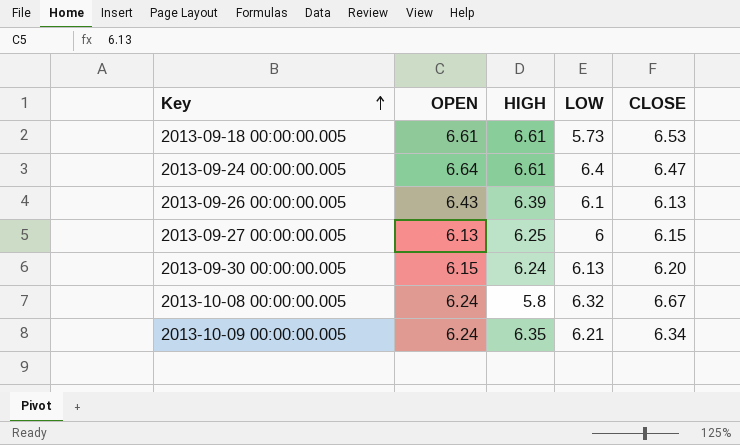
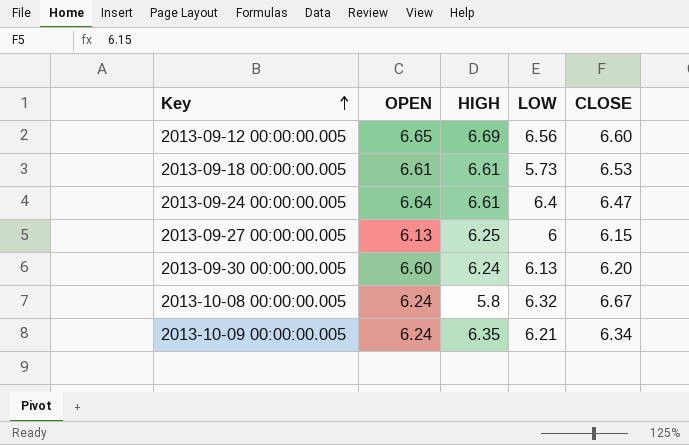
row 2013-09-26 00:00:00.005: 6.43 | 6.39 | 6.1 | 6.13 -> none
row 2013-09-12 00:00:00.005: none -> 6.65 | 6.69 | 6.56 | 6.60
2013-09-30 00:00:00.005 | OPEN: 6.15 -> 6.60

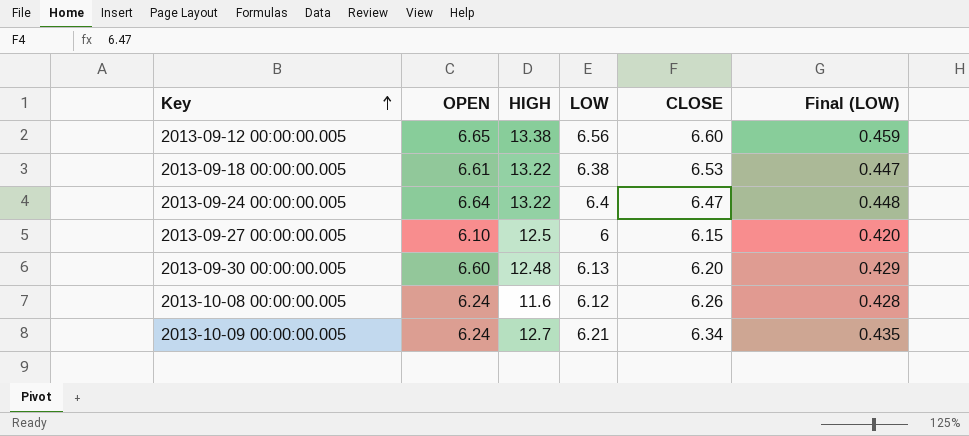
column Final (LOW) | formula: none -> [LOW] * 0.07
2013-09-12 00:00:00.005 | HIGH: 6.69 -> 13.38
2013-09-18 00:00:00.005 | HIGH: 6.61 -> 13.22
2013-09-18 00:00:00.005 | LOW: 5.73 -> 6.38
2013-09-24 00:00:00.005 | HIGH: 6.61 -> 13.22
2013-09-27 00:00:00.005 | OPEN: 6.13 -> 6.10
2013-09-27 00:00:00.005 | HIGH: 6.25 -> 12.5
2013-09-30 00:00:00.005 | HIGH: 6.24 -> 12.48
2013-10-08 00:00:00.005 | HIGH: 5.8 -> 11.6
2013-10-08 00:00:00.005 | LOW: 6.32 -> 6.12
2013-10-08 00:00:00.005 | CLOSE: 6.67 -> 6.26
2013-10-09 00:00:00.005 | HIGH: 6.35 -> 12.7

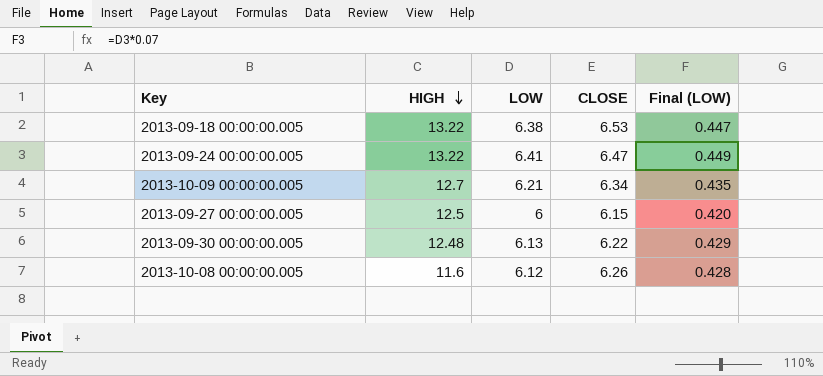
row order: Key ascending -> HIGH descending
column OPEN | position: 2 -> none
row 2013-09-12 00:00:00.005: 6.65 | 13.38 | 6.56 | 6.60 | 0.459 -> none
2013-09-24 00:00:00.005 | LOW: 6.4 -> 6.41
2013-09-24 00:00:00.005 | Final (LOW): 0.448 -> 0.449
2013-09-30 00:00:00.005 | CLOSE: 6.20 -> 6.22

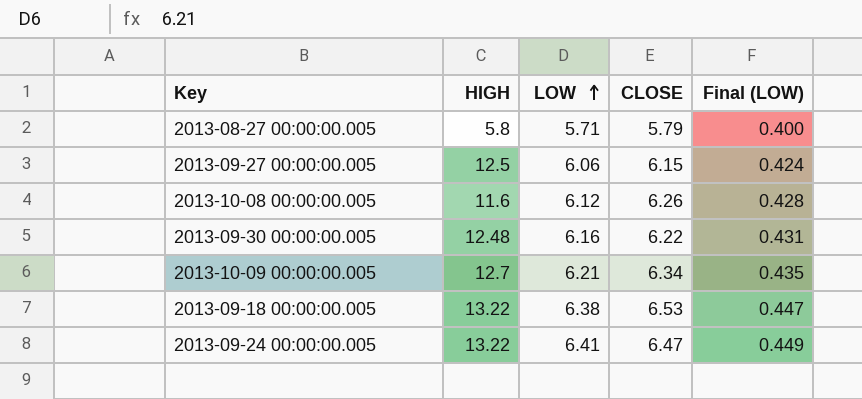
row order: HIGH descending -> LOW ascending
row 2013-08-27 00:00:00.005: none -> 5.8 | 5.71 | 5.79 | 0.400
2013-09-27 00:00:00.005 | LOW: 6 -> 6.06
2013-09-27 00:00:00.005 | Final (LOW): 0.420 -> 0.424
2013-09-30 00:00:00.005 | LOW: 6.13 -> 6.16
2013-09-30 00:00:00.005 | Final (LOW): 0.429 -> 0.431

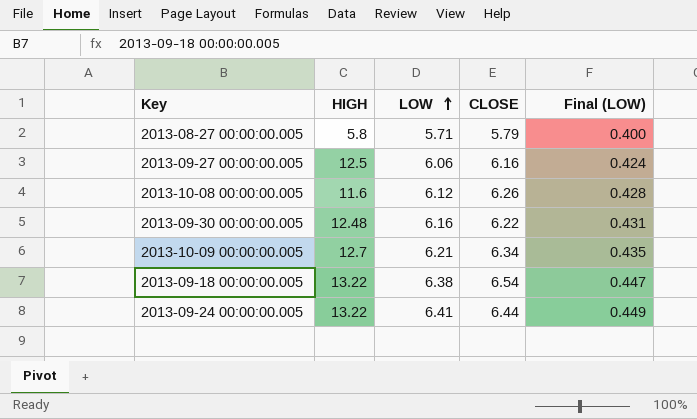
2013-09-27 00:00:00.005 | CLOSE: 6.15 -> 6.16
2013-09-18 00:00:00.005 | CLOSE: 6.53 -> 6.54
2013-09-24 00:00:00.005 | CLOSE: 6.47 -> 6.44

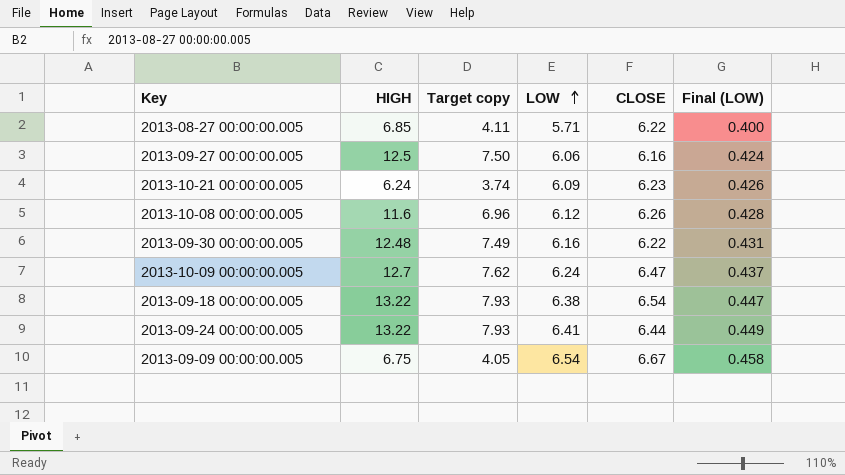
column Target copy | formula: none -> [HIGH] * 0.6
2013-08-27 00:00:00.005 | HIGH: 5.8 -> 6.85
2013-08-27 00:00:00.005 | CLOSE: 5.79 -> 6.22
row 2013-10-21 00:00:00.005: none -> 6.24 | 3.74 | 6.09 | 6.23 | 0.426
2013-10-09 00:00:00.005 | LOW: 6.21 -> 6.24
2013-10-09 00:00:00.005 | CLOSE: 6.34 -> 6.47
2013-10-09 00:00:00.005 | Final (LOW): 0.435 -> 0.437
row 2013-09-09 00:00:00.005: none -> 6.75 | 4.05 | 6.54 | 6.67 | 0.458

